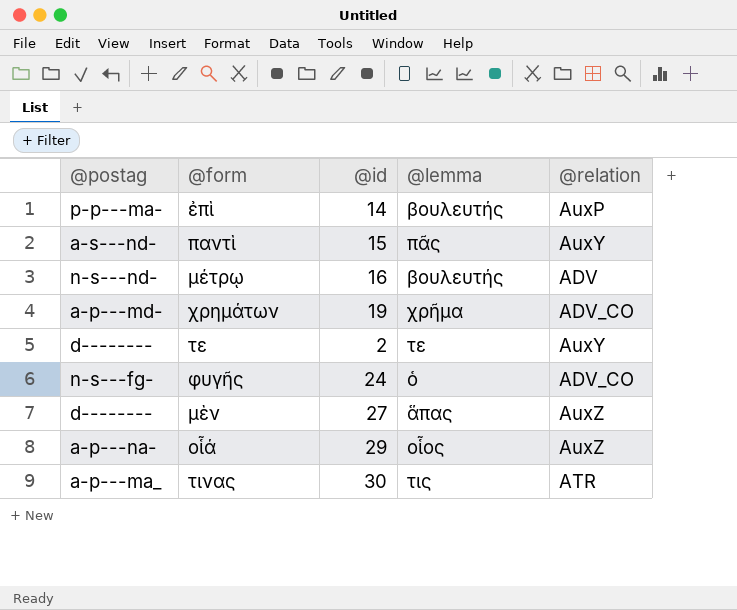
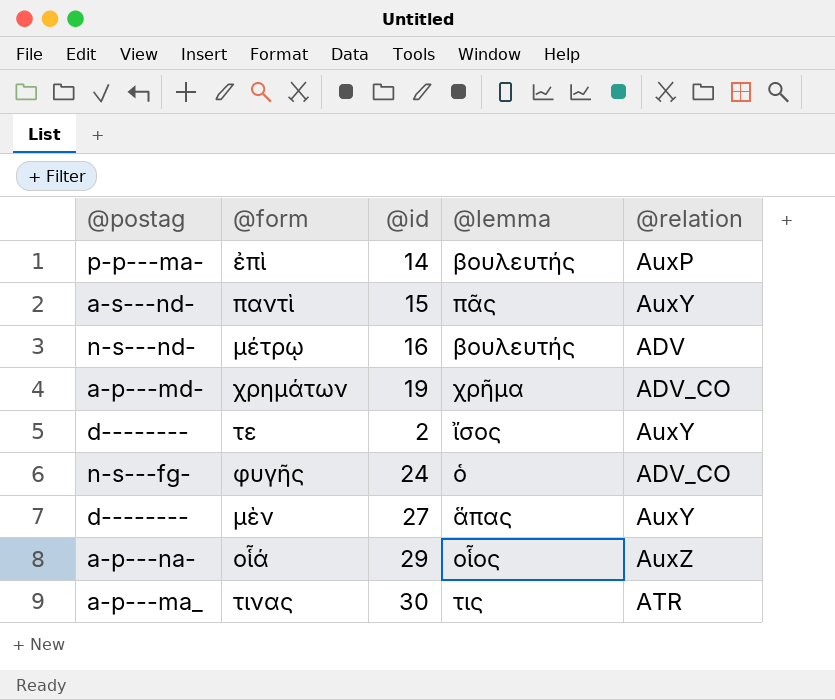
τε | @lemma: τε -> ἴσος
μὲν | @relation: AuxZ -> AuxY

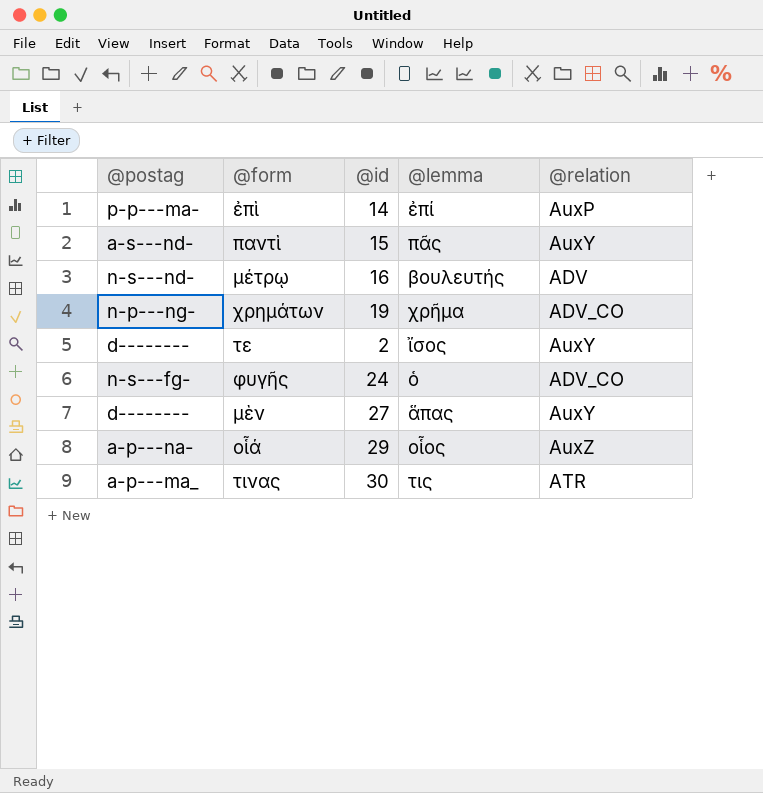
ἐπὶ | @lemma: βουλευτής -> ἐπί
χρημάτων | @postag: a-p---md- -> n-p---ng-

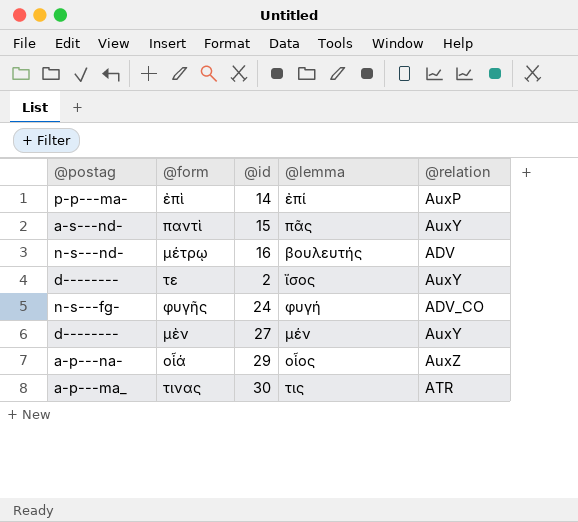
row χρημάτων: n-p---ng- | 19 | χρῆμα | ADV_CO -> none
φυγῆς | @lemma: ὁ -> φυγή
μὲν | @lemma: ἅπας -> μέν

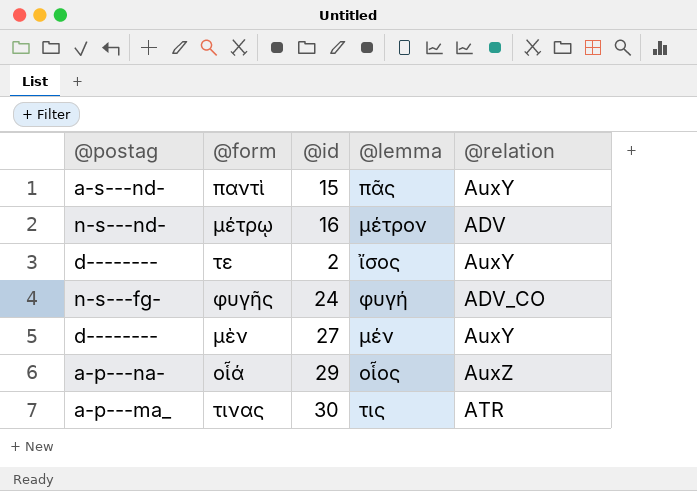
row ἐπὶ: p-p---ma- | 14 | ἐπί | AuxP -> none
μέτρῳ | @lemma: βουλευτής -> μέτρον

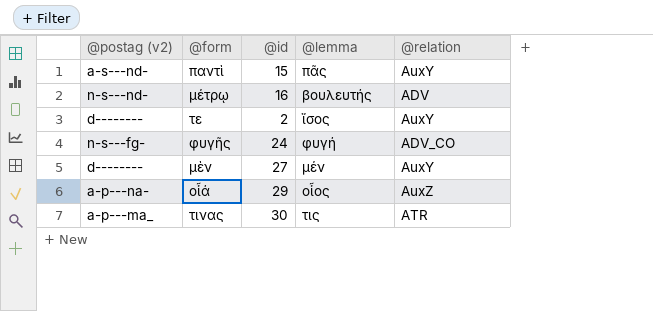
column name: @postag -> @postag (v2)
μέτρῳ | @lemma: μέτρον -> βουλευτής

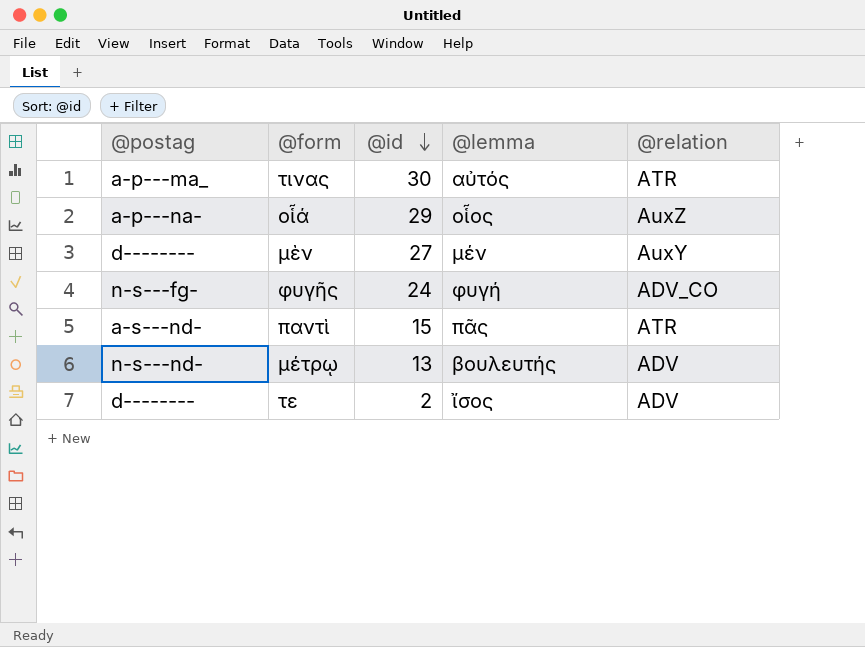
row order: none -> @id descending
column name: @postag (v2) -> @postag
τινας | @lemma: τις -> αὐτός
παντὶ | @relation: AuxY -> ATR
μέτρῳ | @id: 16 -> 13
τε | @relation: AuxY -> ADV

